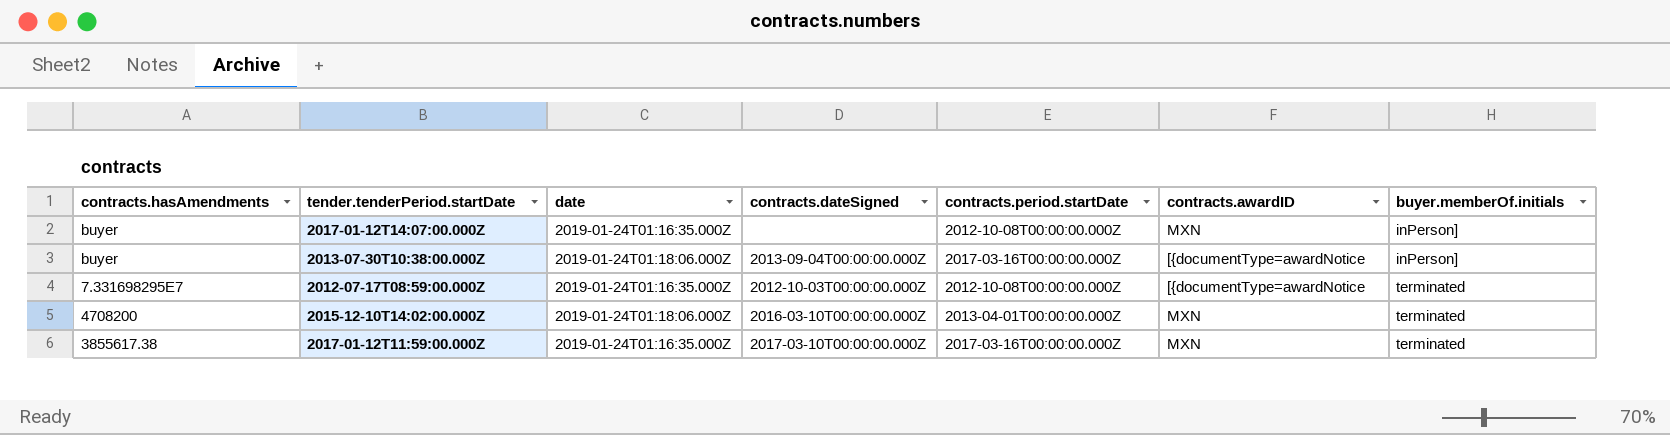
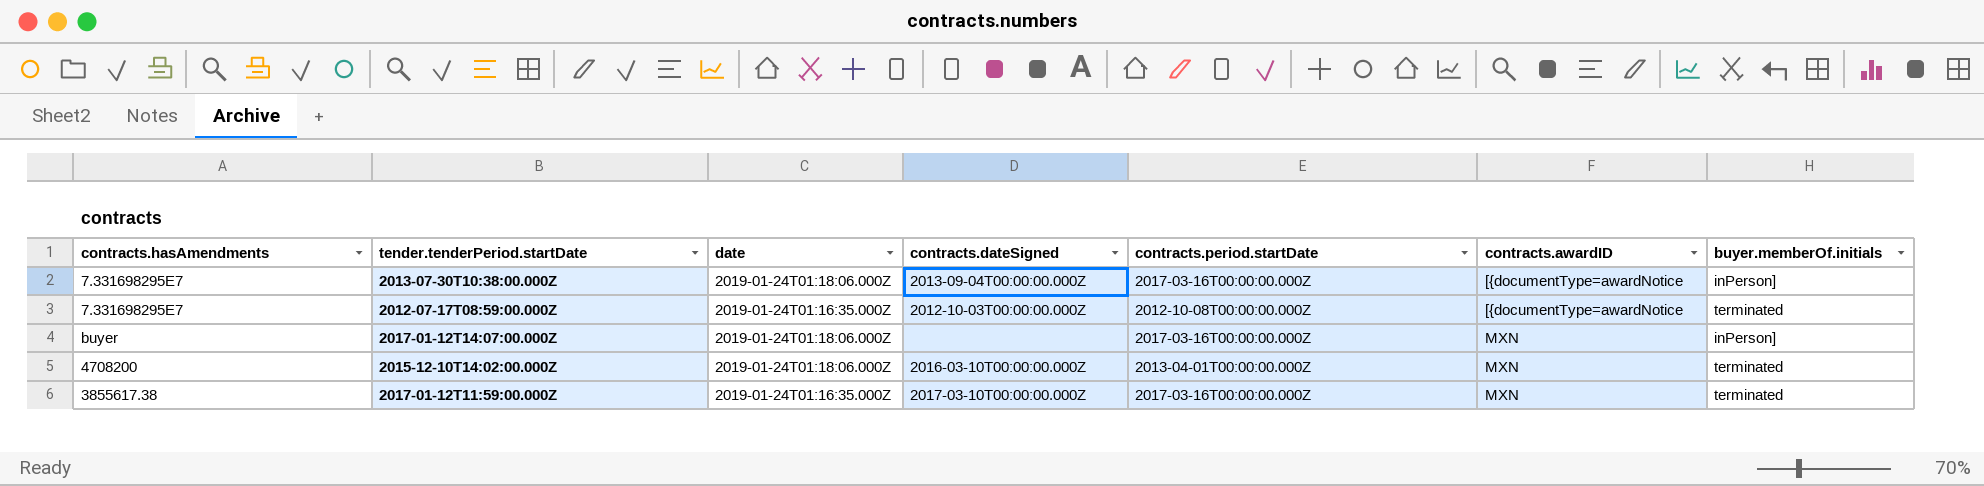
row order: buyer.memberOf.initials ascending -> contracts.awardID ascending
2013-07-30T10:38:00.000Z | contracts.hasAmendments: buyer -> 7.331698295E7
2017-01-12T14:07:00.000Z | date: 2019-01-24T01:16:35.000Z -> 2019-01-24T01:18:06.000Z
2017-01-12T14:07:00.000Z | contracts.period.startDate: 2012-10-08T00:00:00.000Z -> 2017-03-16T00:00:00.000Z

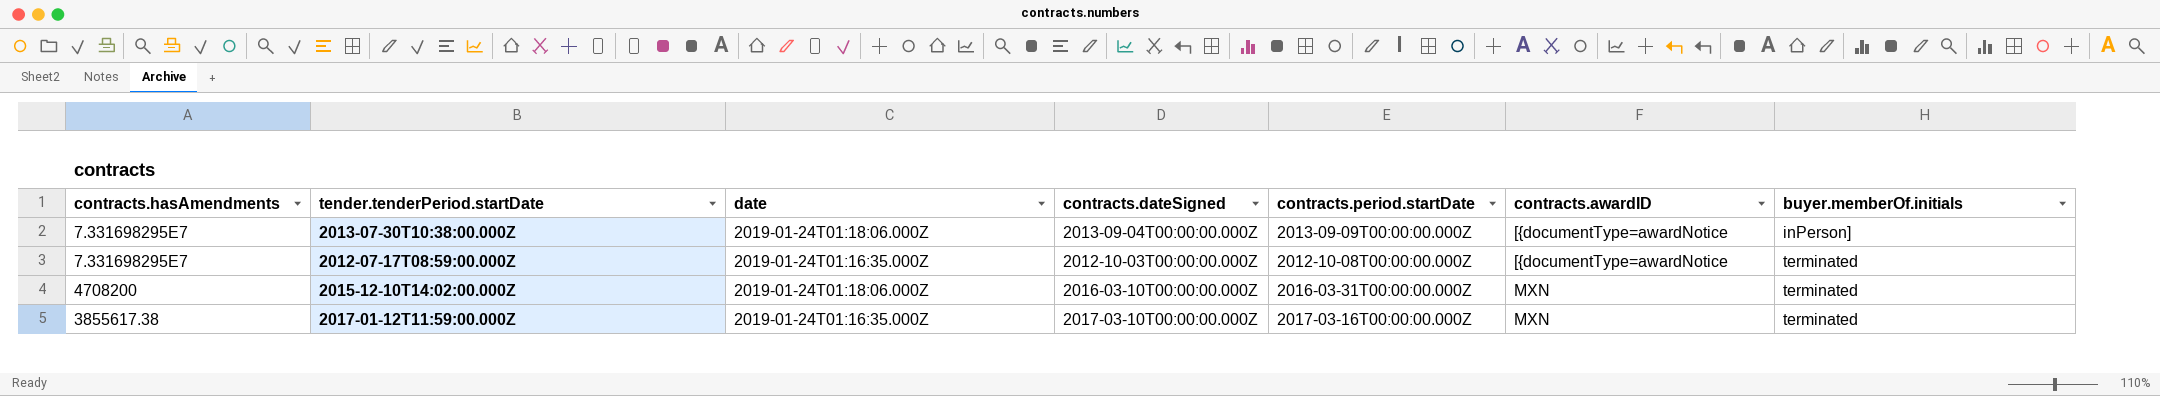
row 2017-01-12T14:07:00.000Z: buyer | 2019-01-24T01:18:06.000Z | none | 2017-03-16T00:00:00.000Z | MXN | inPerson] -> none
2013-07-30T10:38:00.000Z | contracts.period.startDate: 2017-03-16T00:00:00.000Z -> 2013-09-09T00:00:00.000Z
2015-12-10T14:02:00.000Z | contracts.period.startDate: 2013-04-01T00:00:00.000Z -> 2016-03-31T00:00:00.000Z

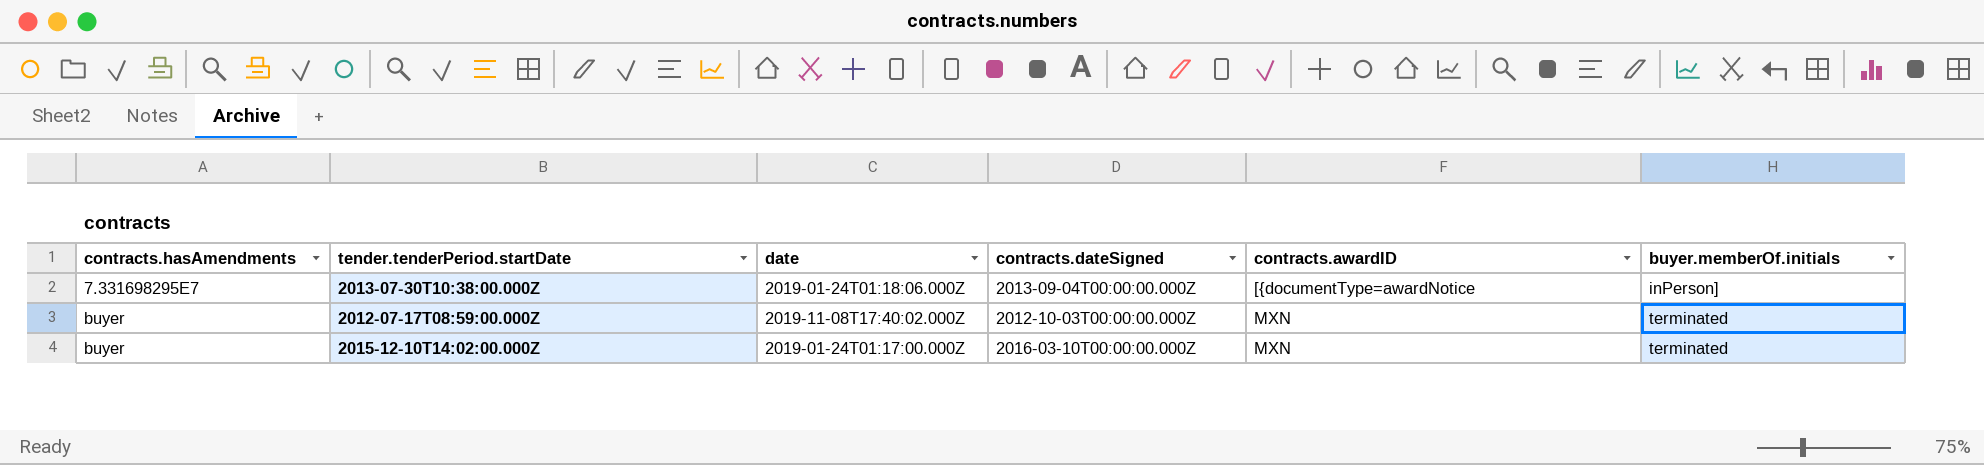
column contracts.period.startDate | position: 5 -> none
row 2017-01-12T11:59:00.000Z: 3855617.38 | 2019-01-24T01:16:35.000Z | 2017-03-10T00:00:00.000Z | 2017-03-16T00:00:00.000Z | MXN | terminated -> none
2012-07-17T08:59:00.000Z | contracts.hasAmendments: 7.331698295E7 -> buyer
2012-07-17T08:59:00.000Z | date: 2019-01-24T01:16:35.000Z -> 2019-11-08T17:40:02.000Z
2012-07-17T08:59:00.000Z | contracts.awardID: [{documentType=awardNotice -> MXN
2015-12-10T14:02:00.000Z | contracts.hasAmendments: 4708200 -> buyer
2015-12-10T14:02:00.000Z | date: 2019-01-24T01:18:06.000Z -> 2019-01-24T01:17:00.000Z

